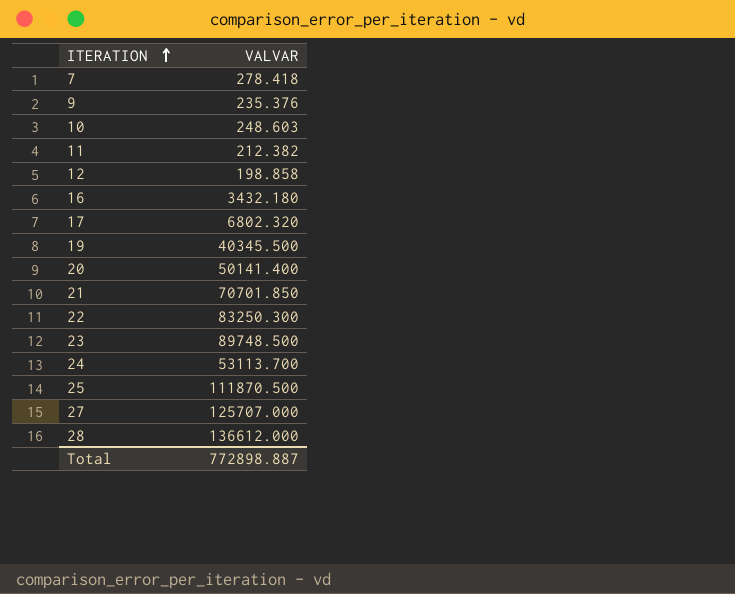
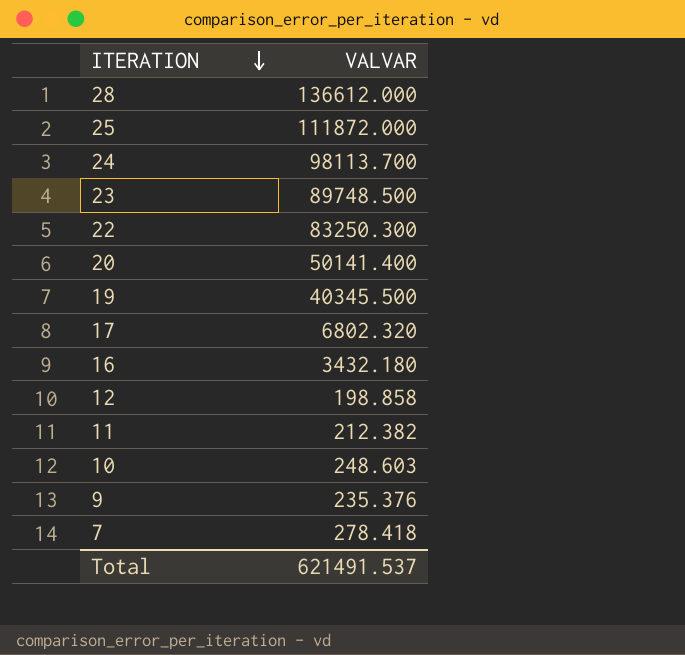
row order: ITERATION ascending -> ITERATION descending
row 21: 70701.850 -> none
row 27: 125707.000 -> none
25 | VALVAR: 111870.500 -> 111872.000
24 | VALVAR: 53113.700 -> 98113.700
Total | VALVAR: 772898.887 -> 621491.537

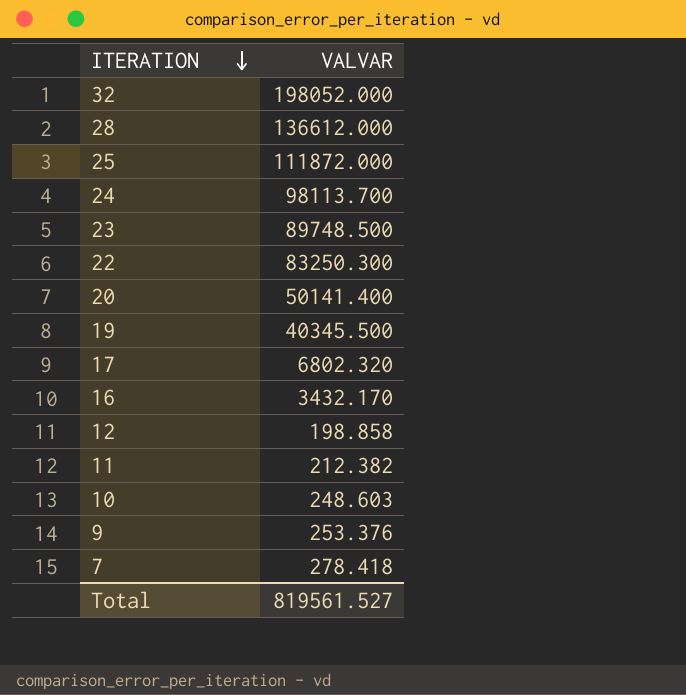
row 32: none -> 198052.000
16 | VALVAR: 3432.180 -> 3432.170
9 | VALVAR: 235.376 -> 253.376
Total | VALVAR: 621491.537 -> 819561.527

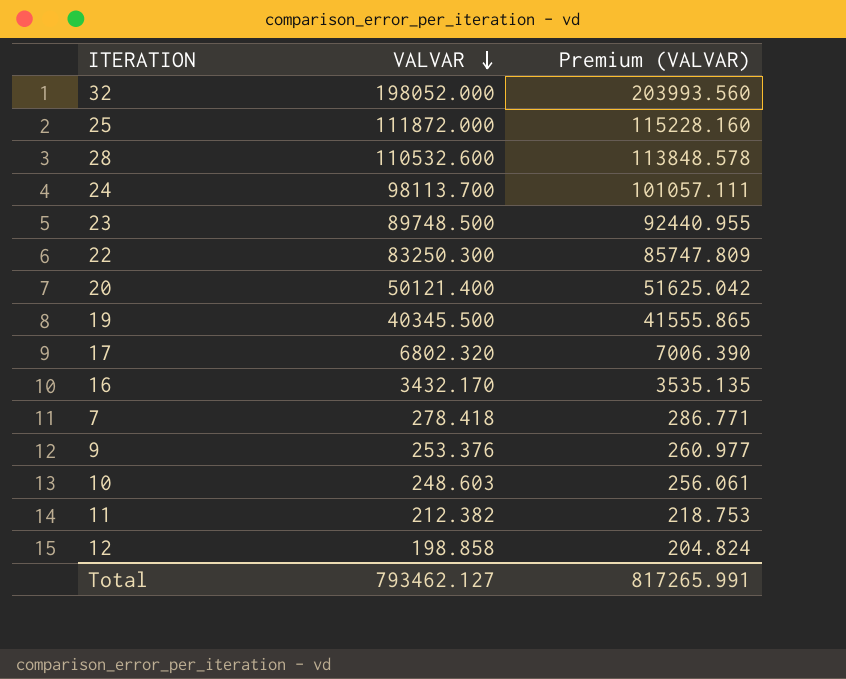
row order: ITERATION descending -> VALVAR descending
column Premium (VALVAR) | formula: none -> [VALVAR] * 1.03
28 | VALVAR: 136612.000 -> 110532.600
20 | VALVAR: 50141.400 -> 50121.400
Total | VALVAR: 819561.527 -> 793462.127

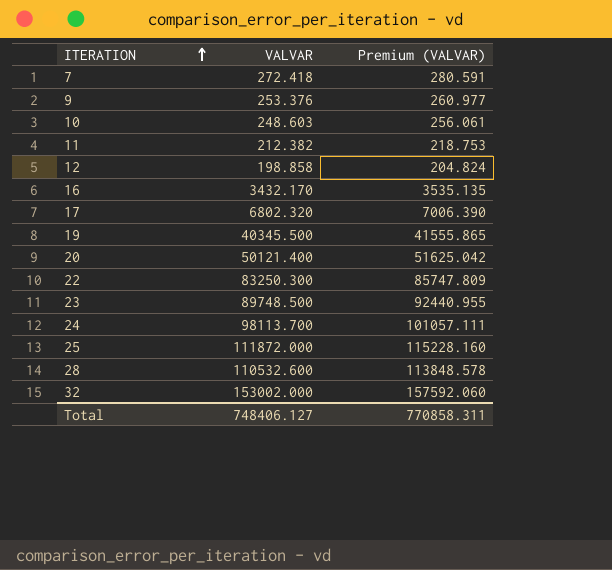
row order: VALVAR descending -> ITERATION ascending
7 | VALVAR: 278.418 -> 272.418
7 | Premium (VALVAR): 286.771 -> 280.591
32 | VALVAR: 198052.000 -> 153002.000
32 | Premium (VALVAR): 203993.560 -> 157592.060
Total | VALVAR: 793462.127 -> 748406.127
Total | Premium (VALVAR): 817265.991 -> 770858.311

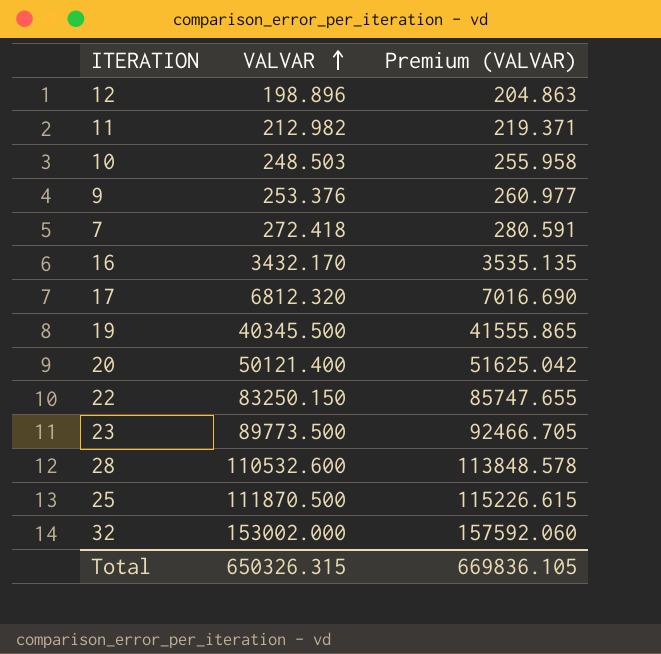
row order: ITERATION ascending -> VALVAR ascending
row 24: 98113.700 | 101057.111 -> none
12 | VALVAR: 198.858 -> 198.896
12 | Premium (VALVAR): 204.824 -> 204.863
11 | VALVAR: 212.382 -> 212.982
11 | Premium (VALVAR): 218.753 -> 219.371
10 | VALVAR: 248.603 -> 248.503
10 | Premium (VALVAR): 256.061 -> 255.958
17 | VALVAR: 6802.320 -> 6812.320
17 | Premium (VALVAR): 7006.390 -> 7016.690
22 | VALVAR: 83250.300 -> 83250.150
22 | Premium (VALVAR): 85747.809 -> 85747.655
23 | VALVAR: 89748.500 -> 89773.500
23 | Premium (VALVAR): 92440.955 -> 92466.705
25 | VALVAR: 111872.000 -> 111870.500
25 | Premium (VALVAR): 115228.160 -> 115226.615
Total | VALVAR: 748406.127 -> 650326.315
Total | Premium (VALVAR): 770858.311 -> 669836.105

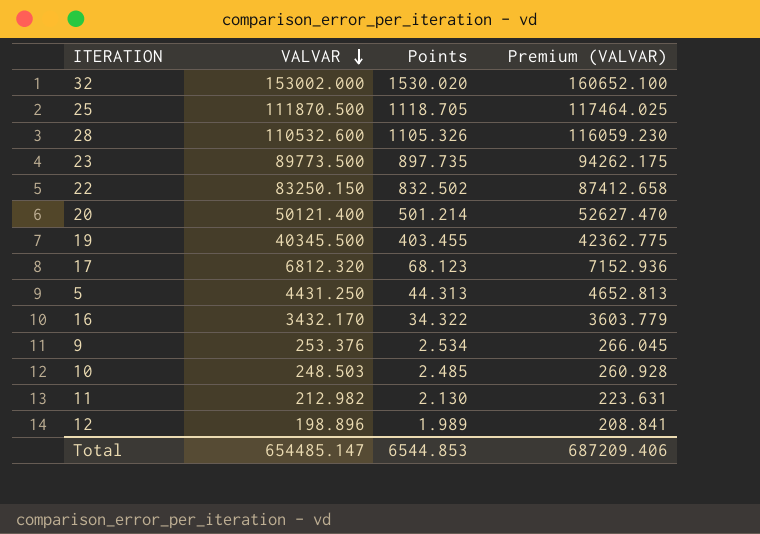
row order: VALVAR ascending -> VALVAR descending
column Points | formula: none -> [VALVAR] * 0.01
column Premium (VALVAR) | formula: [VALVAR] * 1.03 -> [VALVAR] * 1.05
row 7: 272.418 | 280.591 -> none
row 5: none -> 4431.250 | 44.313 | 4652.813
Total | VALVAR: 650326.315 -> 654485.147
Total | Premium (VALVAR): 669836.105 -> 687209.406

